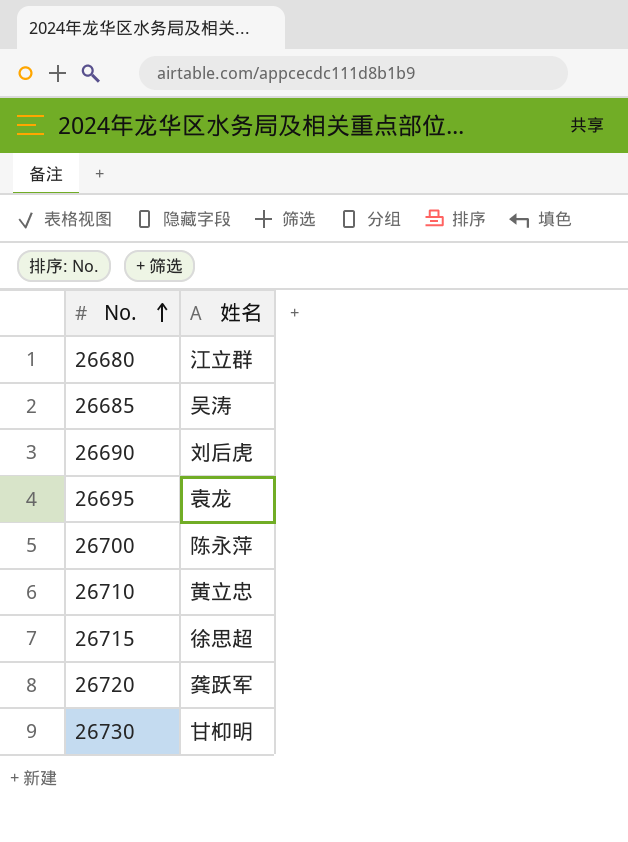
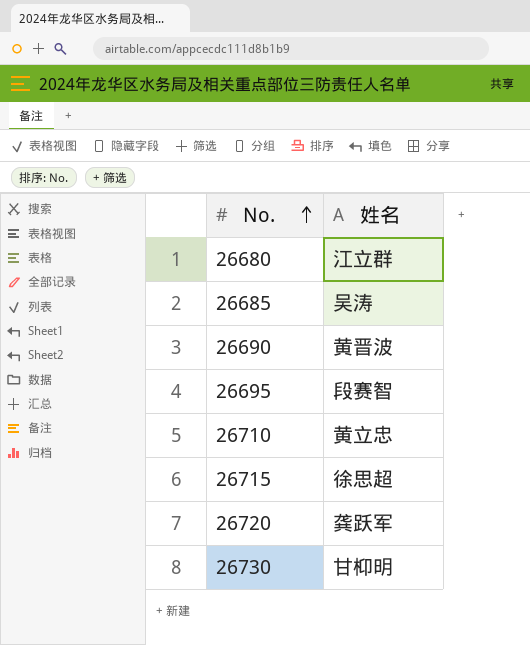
row 26700: 陈永萍 -> none
26690 | 姓名: 刘后虎 -> 黄晋波
26695 | 姓名: 袁龙 -> 段赛智

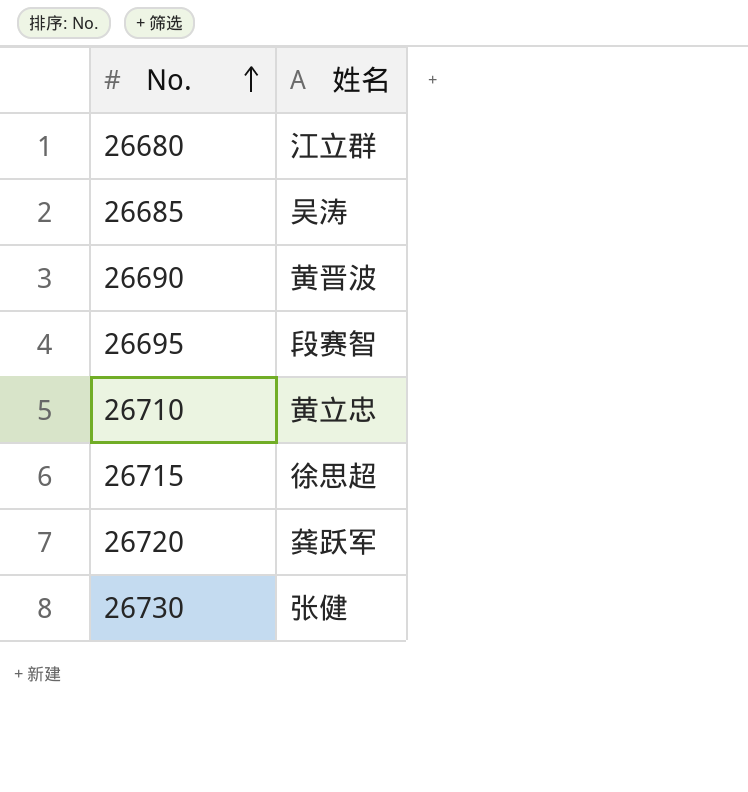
26730 | 姓名: 甘枊明 -> 张健

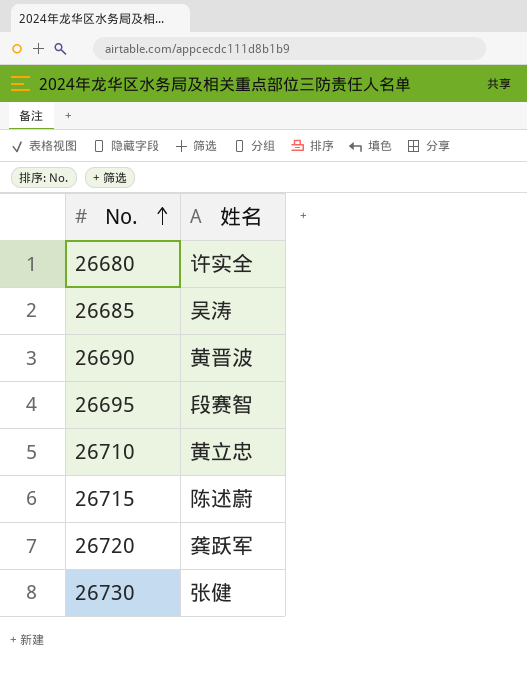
26680 | 姓名: 江立群 -> 许实全
26715 | 姓名: 徐思超 -> 陈述蔚

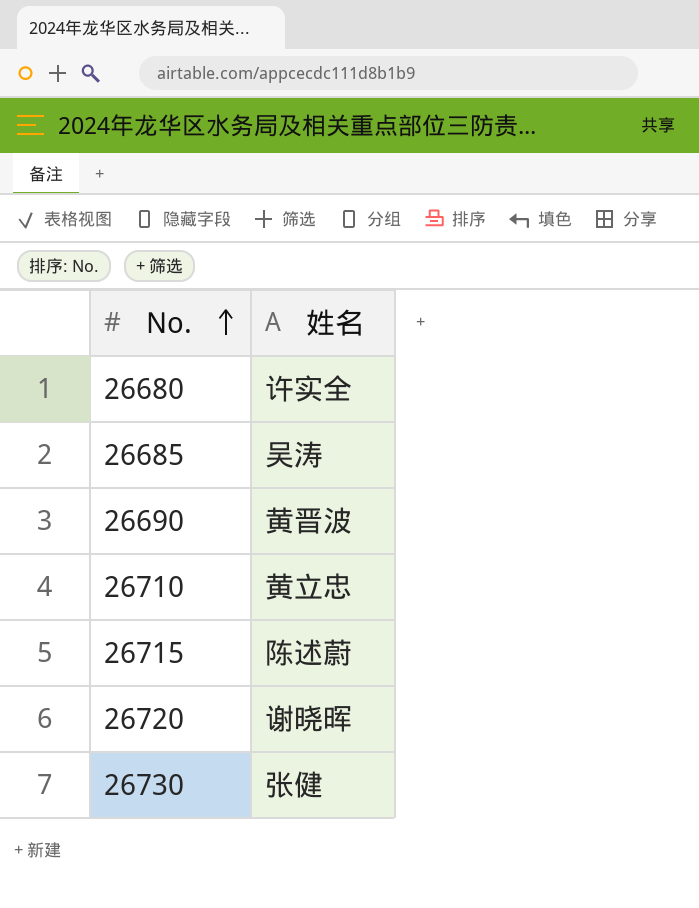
row 26695: 段赛智 -> none
26720 | 姓名: 龚跃军 -> 谢晓晖

